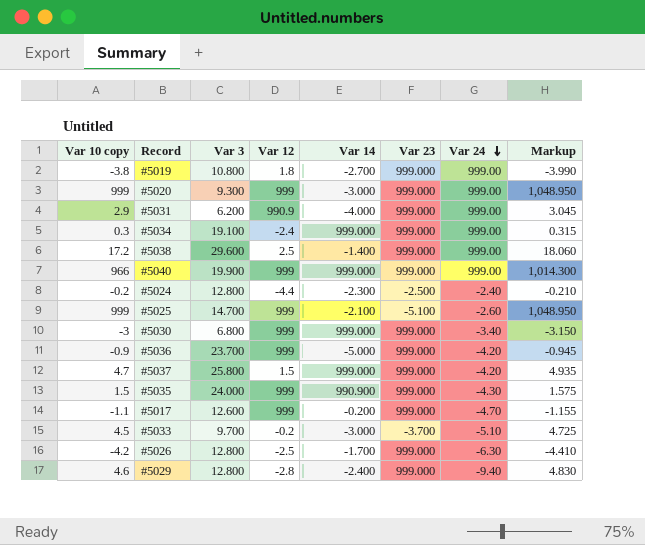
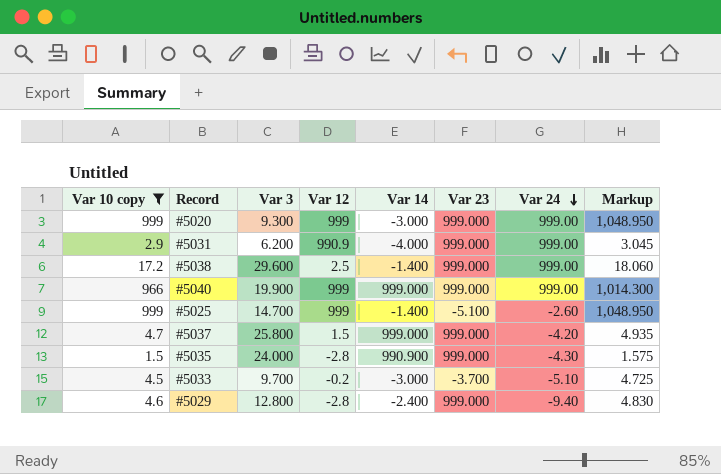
filter: none -> Var 10 copy >= 1.5
#5025 | Var 14: -2.100 -> -1.400
#5035 | Var 12: 999 -> -2.8

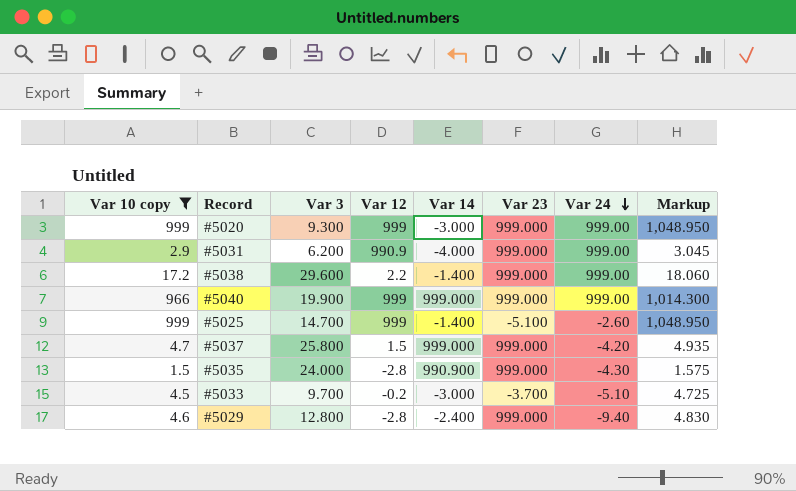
#5038 | Var 12: 2.5 -> 2.2

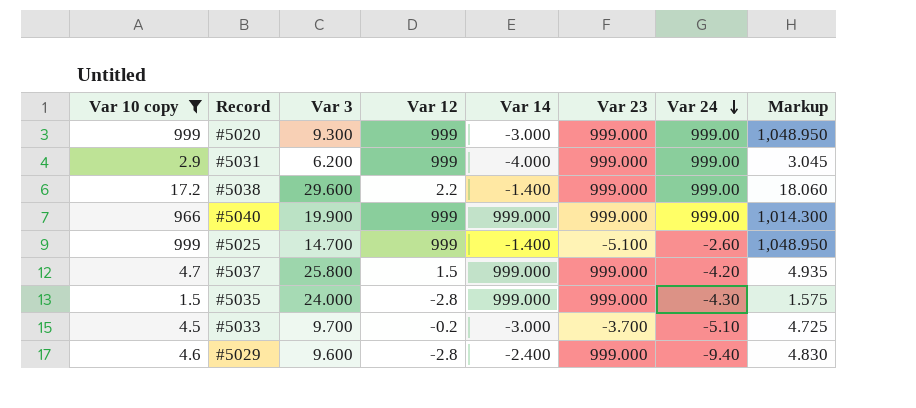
#5031 | Var 12: 990.9 -> 999
#5035 | Var 14: 990.900 -> 999.000
#5029 | Var 3: 12.800 -> 9.600

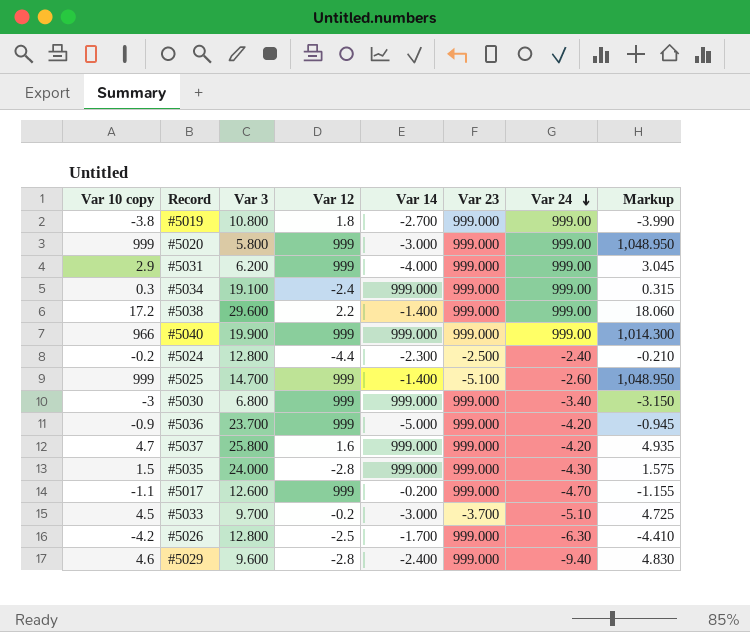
filter: Var 10 copy >= 1.5 -> none
#5020 | Var 3: 9.300 -> 5.800
#5037 | Var 12: 1.5 -> 1.6

